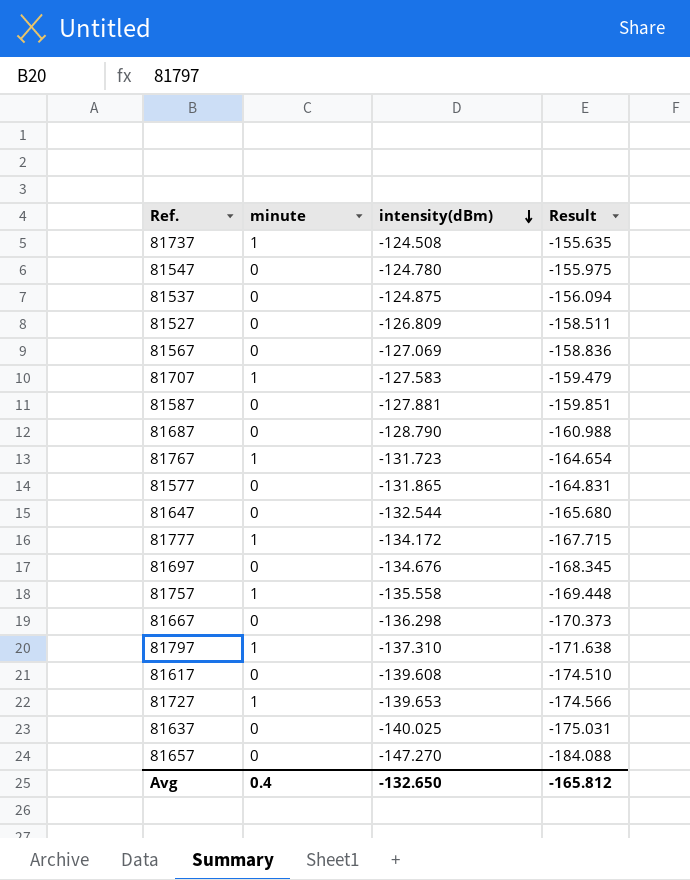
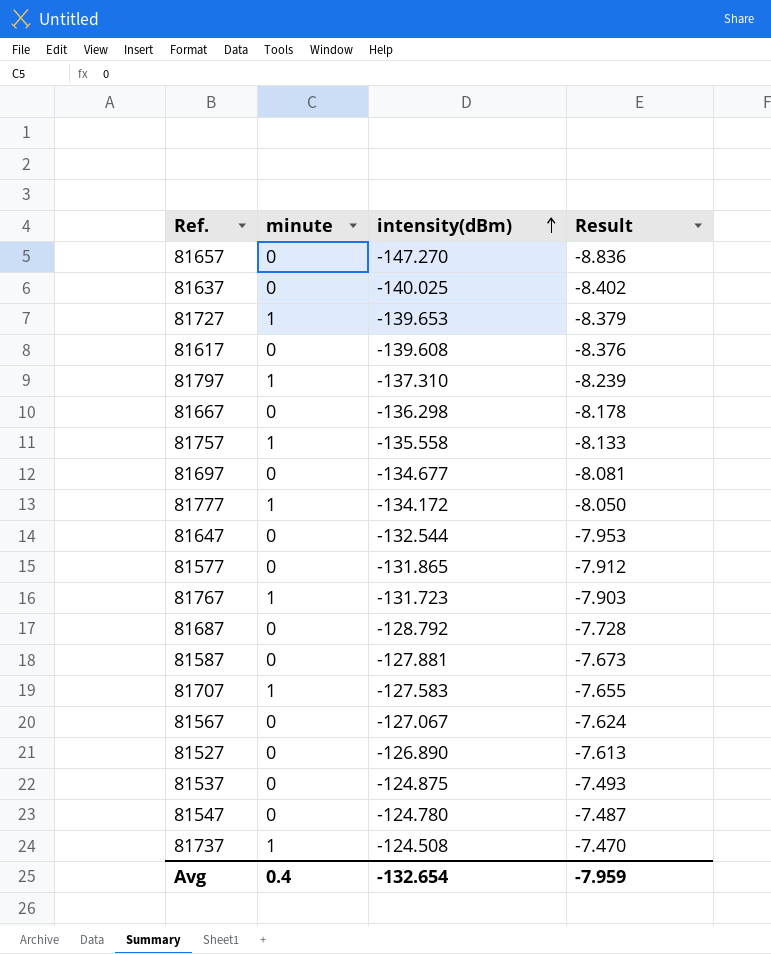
row order: intensity(dBm) descending -> intensity(dBm) ascending
column Result | formula: [intensity(dBm)] * 1.25 -> [intensity(dBm)] * 0.06
81697 | intensity(dBm): -134.676 -> -134.677
81687 | intensity(dBm): -128.790 -> -128.792
81567 | intensity(dBm): -127.069 -> -127.067
81527 | intensity(dBm): -126.809 -> -126.890
Avg | intensity(dBm): -132.650 -> -132.654
Avg | Result: -165.812 -> -7.959

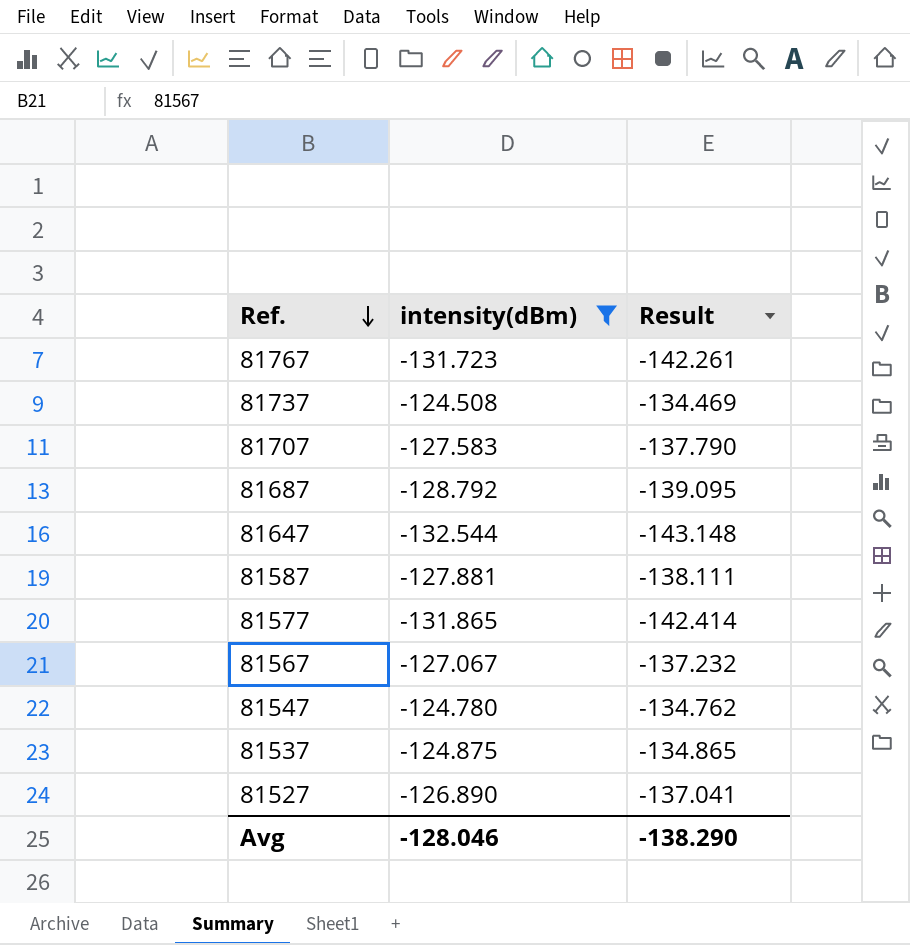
filter: none -> intensity(dBm) >= -132.544
row order: intensity(dBm) ascending -> Ref. descending
column minute | position: 2 -> none
column Result | formula: [intensity(dBm)] * 0.06 -> [intensity(dBm)] * 1.08
Avg | intensity(dBm): -132.654 -> -128.046
Avg | Result: -7.959 -> -138.290

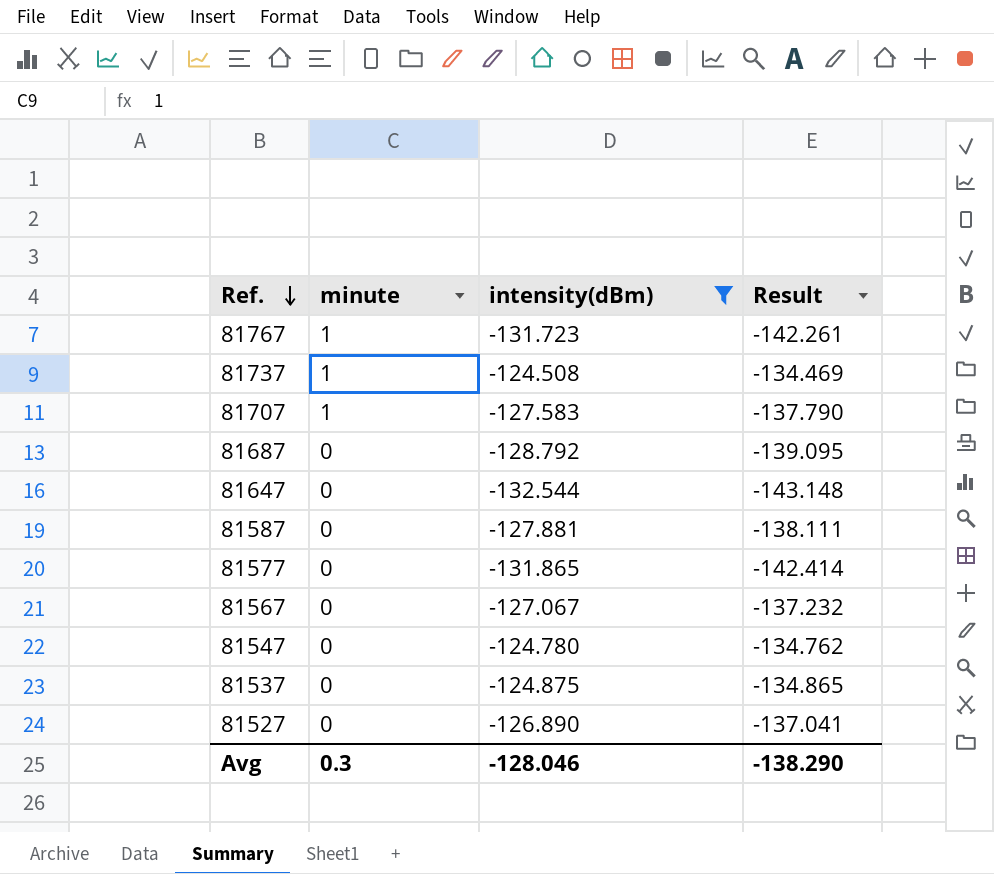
column minute | position: none -> 2

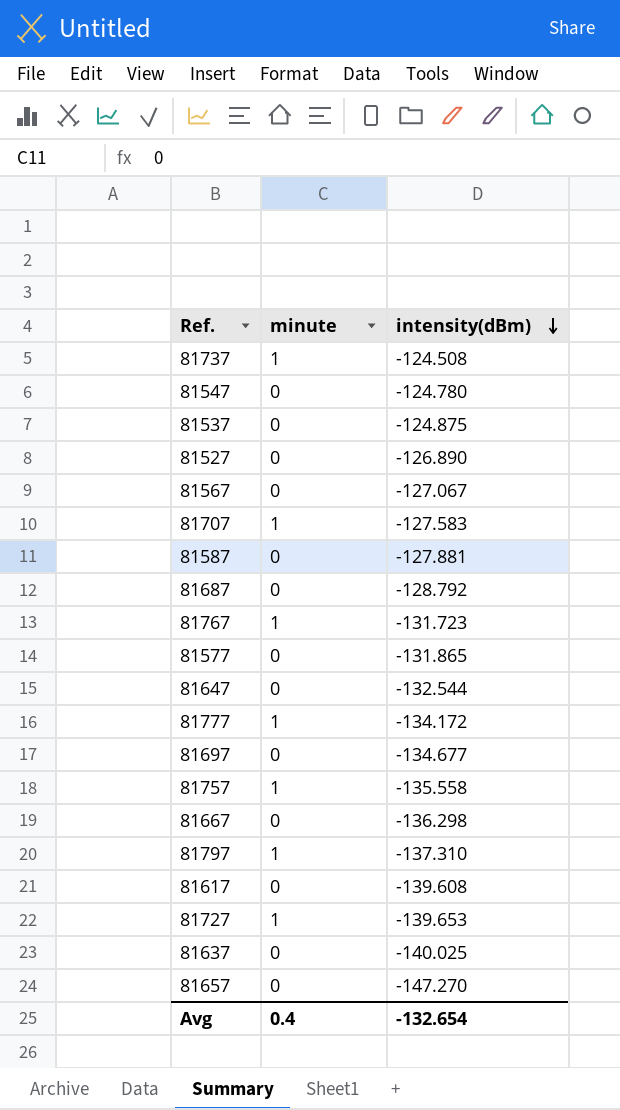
filter: intensity(dBm) >= -132.544 -> none
row order: Ref. descending -> intensity(dBm) descending
column Result | formula: [intensity(dBm)] * 1.08 -> none
Avg | minute: 0.3 -> 0.4
Avg | intensity(dBm): -128.046 -> -132.654

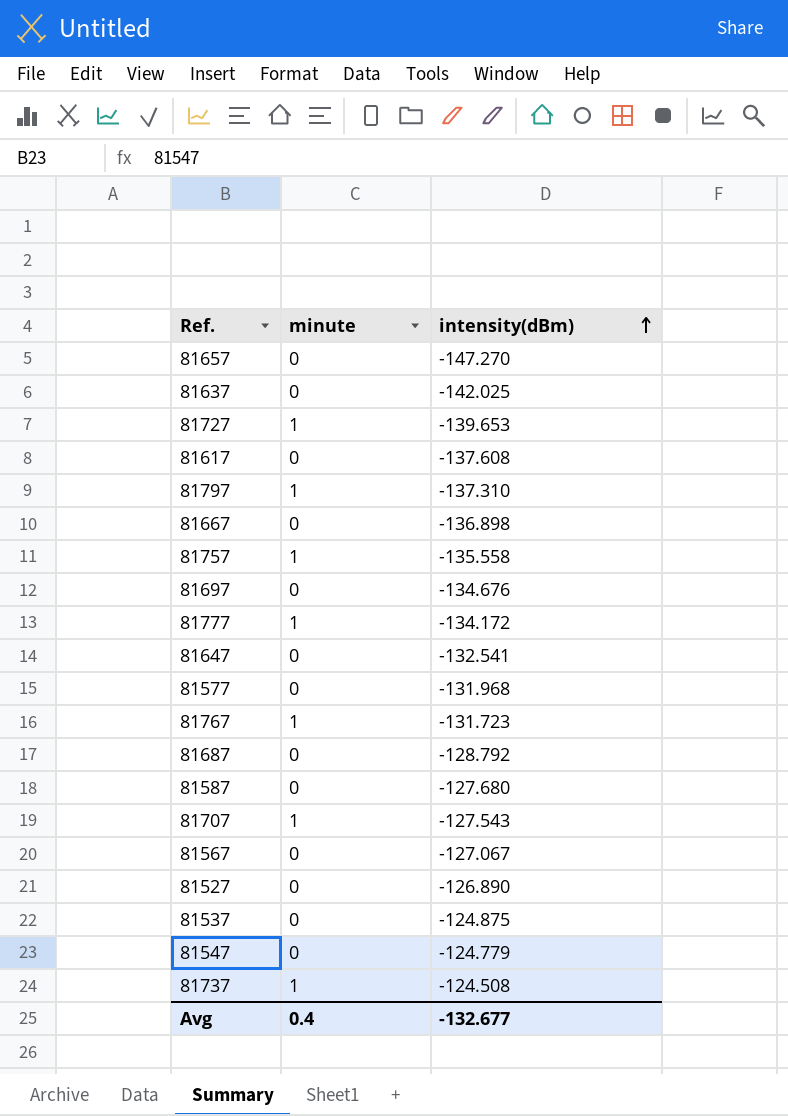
row order: intensity(dBm) descending -> intensity(dBm) ascending
81637 | intensity(dBm): -140.025 -> -142.025
81617 | intensity(dBm): -139.608 -> -137.608
81667 | intensity(dBm): -136.298 -> -136.898
81697 | intensity(dBm): -134.677 -> -134.676
81647 | intensity(dBm): -132.544 -> -132.541
81577 | intensity(dBm): -131.865 -> -131.968
81587 | intensity(dBm): -127.881 -> -127.680
81707 | intensity(dBm): -127.583 -> -127.543
81547 | intensity(dBm): -124.780 -> -124.779
Avg | intensity(dBm): -132.654 -> -132.677

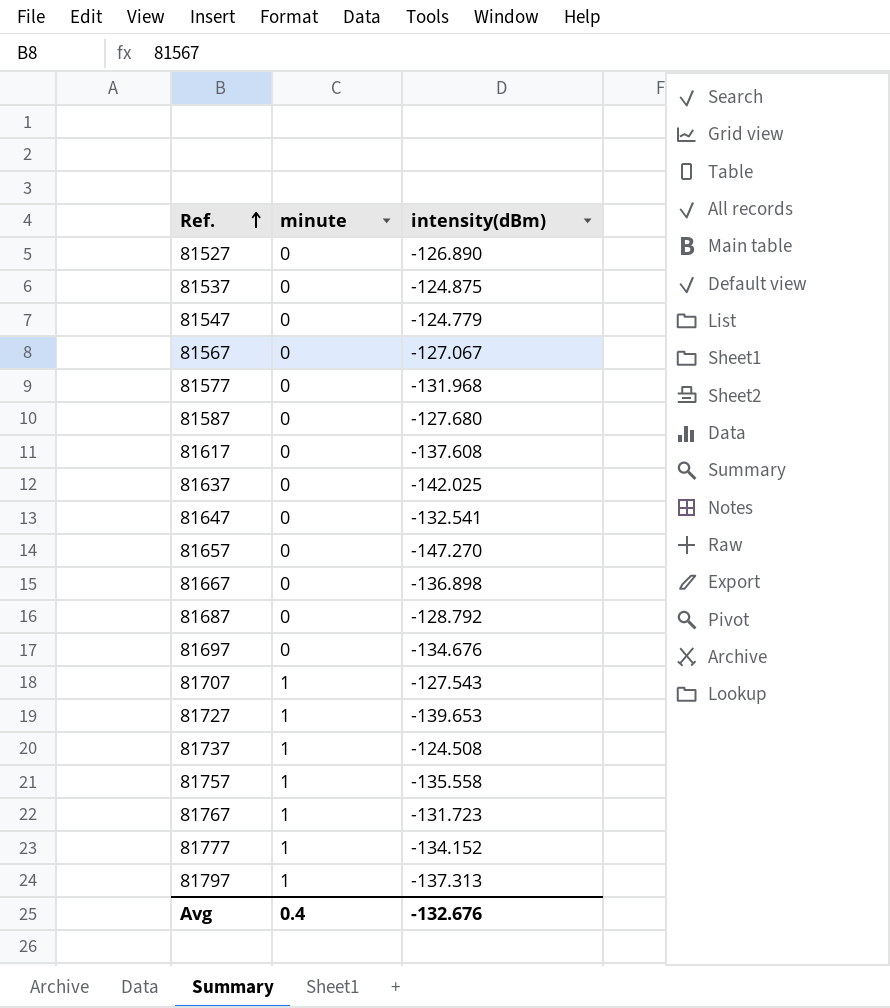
row order: intensity(dBm) ascending -> Ref. ascending
81777 | intensity(dBm): -134.172 -> -134.152
81797 | intensity(dBm): -137.310 -> -137.313
Avg | intensity(dBm): -132.677 -> -132.676

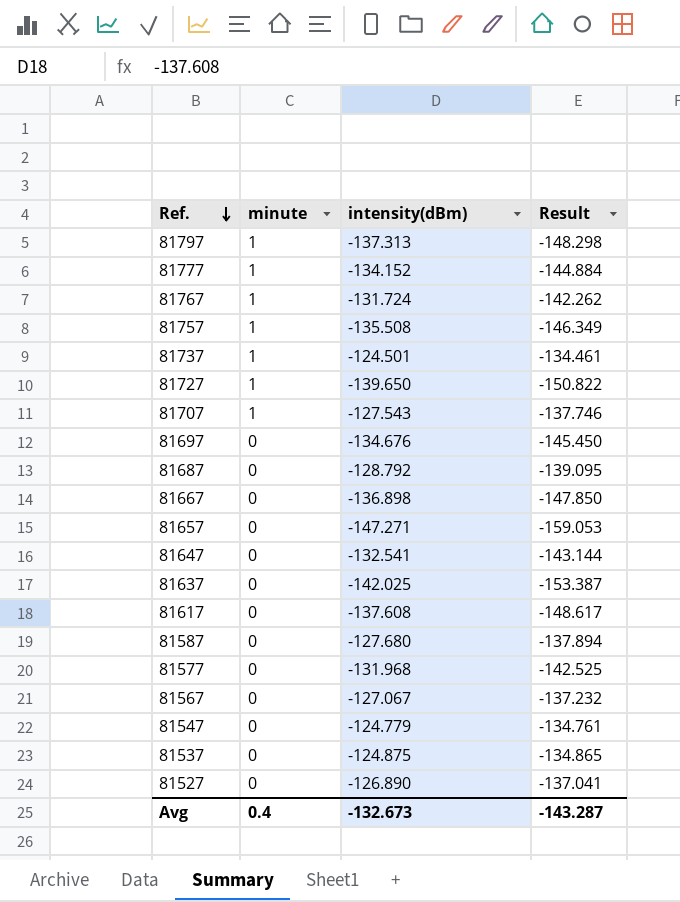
row order: Ref. ascending -> Ref. descending
column Result | formula: none -> [intensity(dBm)] * 1.08
81767 | intensity(dBm): -131.723 -> -131.724
81757 | intensity(dBm): -135.558 -> -135.508
81737 | intensity(dBm): -124.508 -> -124.501
81727 | intensity(dBm): -139.653 -> -139.650
81657 | intensity(dBm): -147.270 -> -147.271
Avg | intensity(dBm): -132.676 -> -132.673

